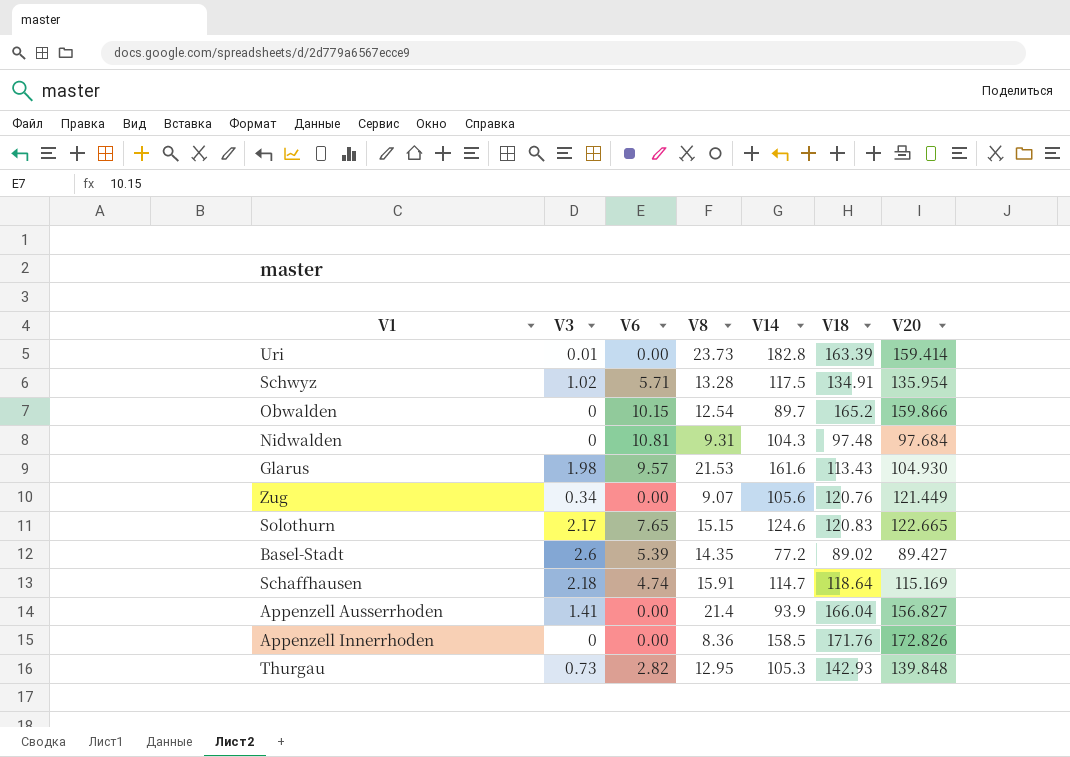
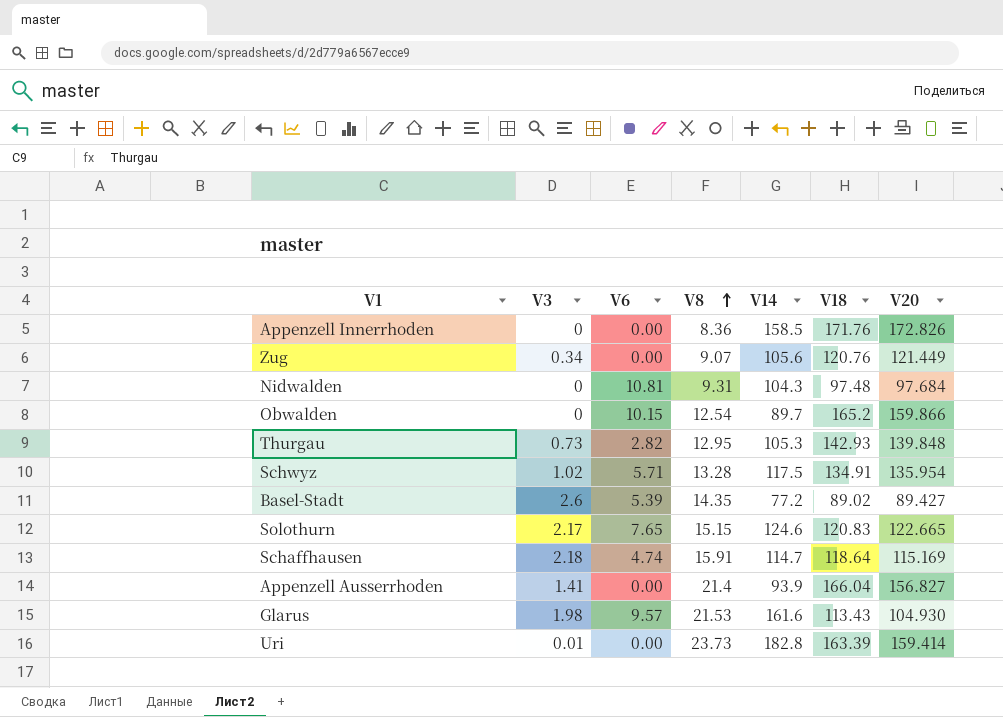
row order: none -> V8 ascending

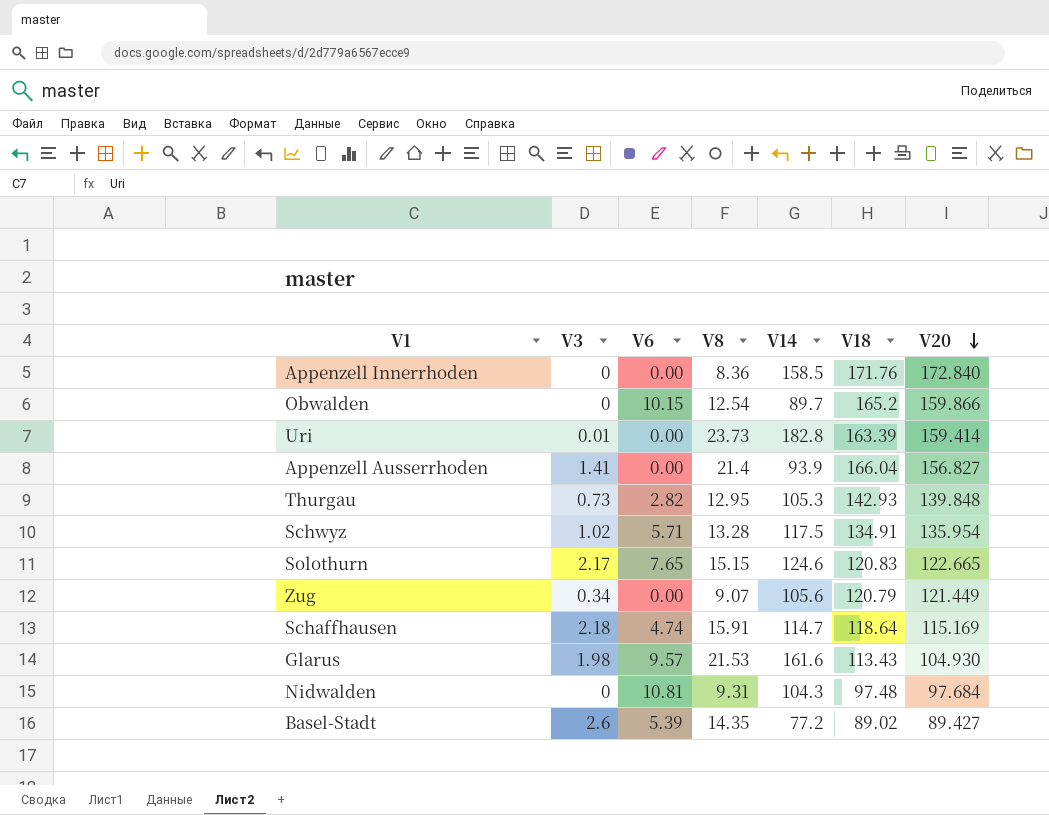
row order: V8 ascending -> V20 descending
Appenzell Innerrhoden | V20: 172.826 -> 172.840
Zug | V18: 120.76 -> 120.79

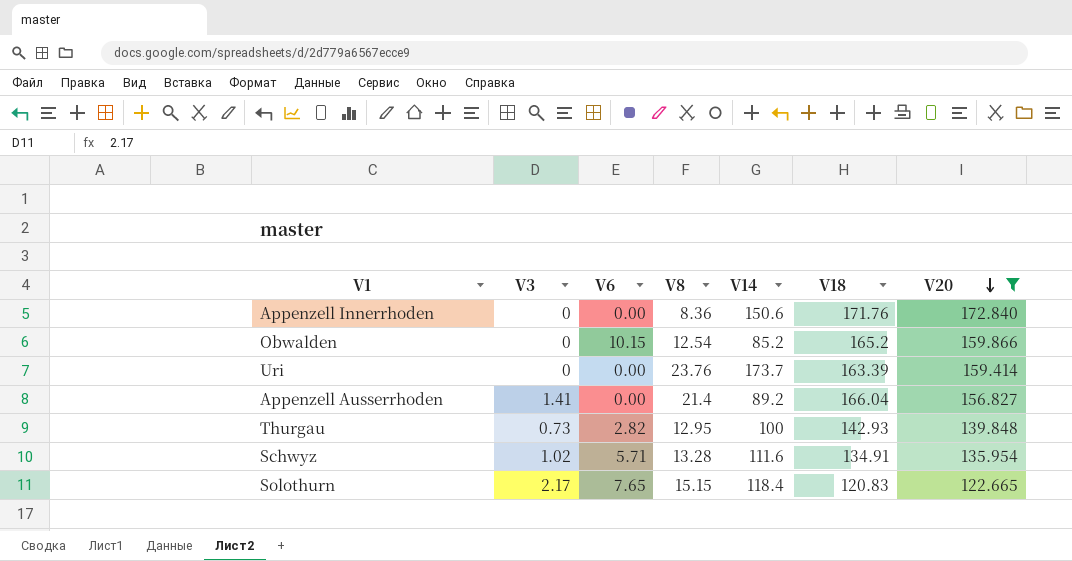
filter: none -> V20 >= 122.665
Appenzell Innerrhoden | V14: 158.5 -> 150.6
Obwalden | V14: 89.7 -> 85.2
Uri | V3: 0.01 -> 0
Uri | V8: 23.73 -> 23.76
Uri | V14: 182.8 -> 173.7
Appenzell Ausserrhoden | V14: 93.9 -> 89.2
Thurgau | V14: 105.3 -> 100
Schwyz | V14: 117.5 -> 111.6
Solothurn | V14: 124.6 -> 118.4

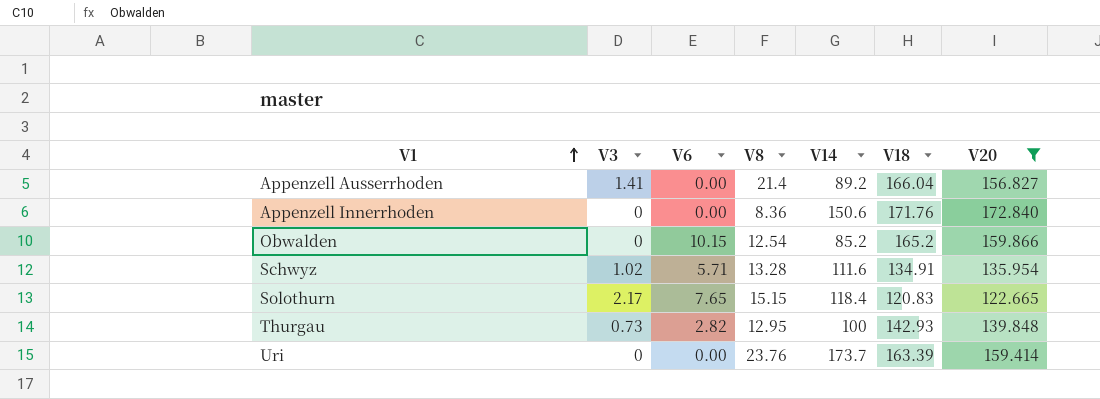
row order: V20 descending -> V1 ascending

